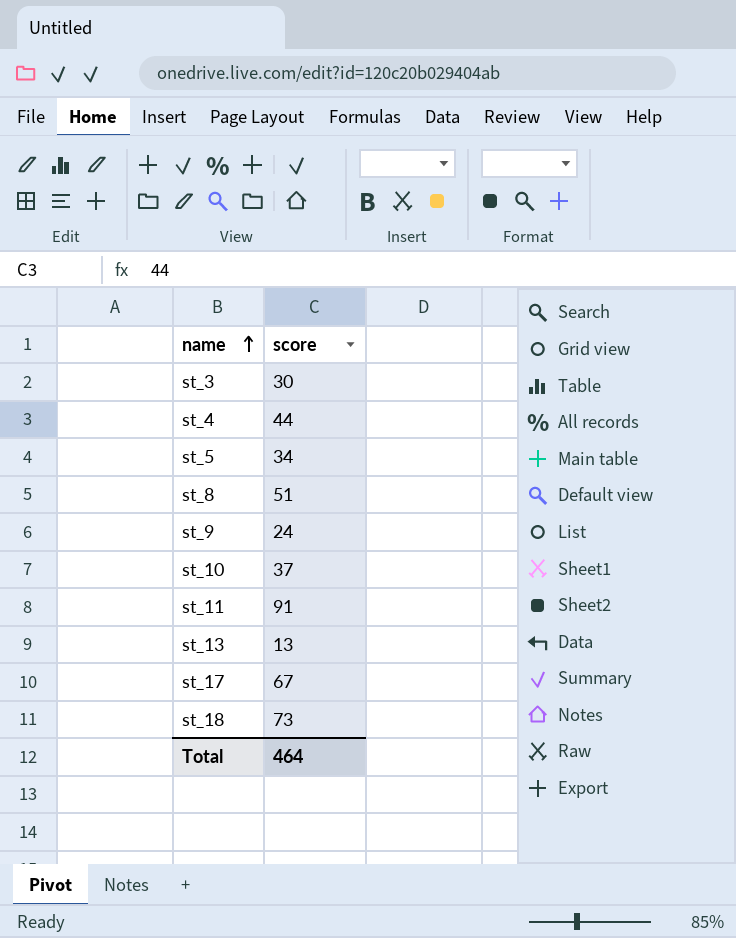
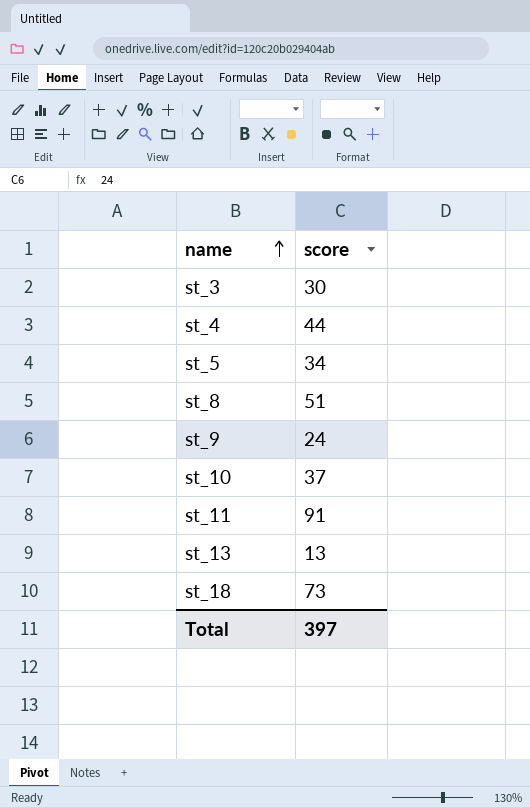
row st_17: 67 -> none
Total | score: 464 -> 397

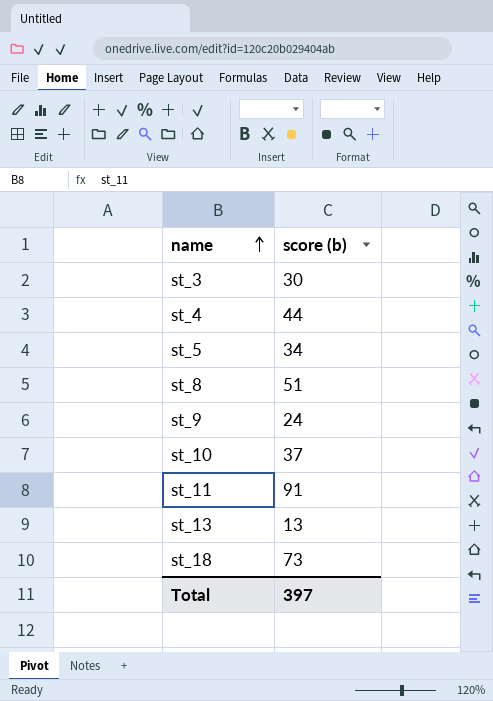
column name: score -> score (b)

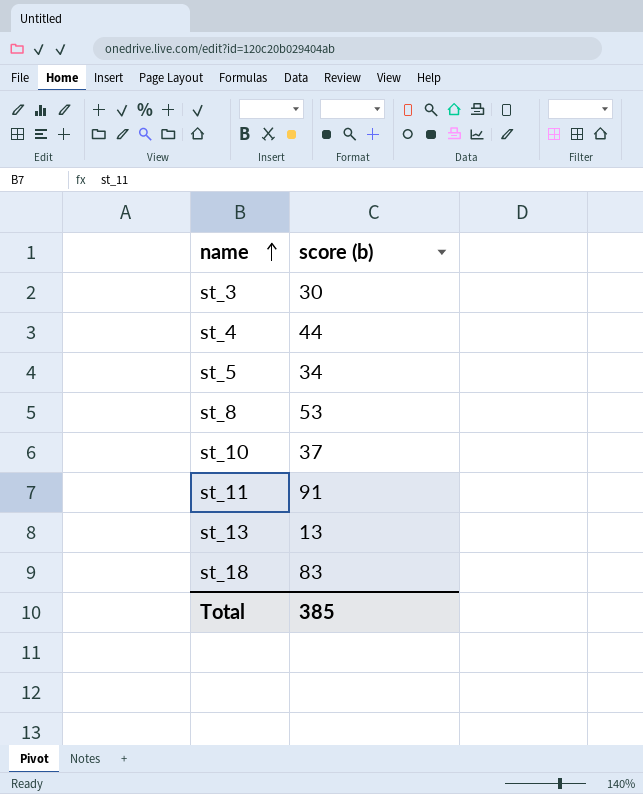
row st_9: 24 -> none
st_8 | score (b): 51 -> 53
st_18 | score (b): 73 -> 83
Total | score (b): 397 -> 385

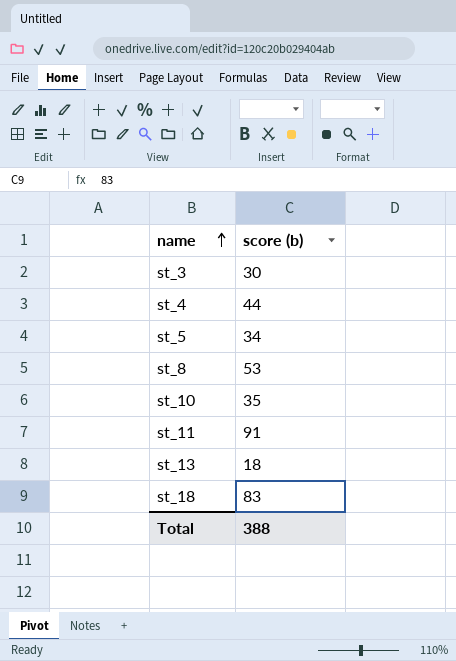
st_10 | score (b): 37 -> 35
st_13 | score (b): 13 -> 18
Total | score (b): 385 -> 388

